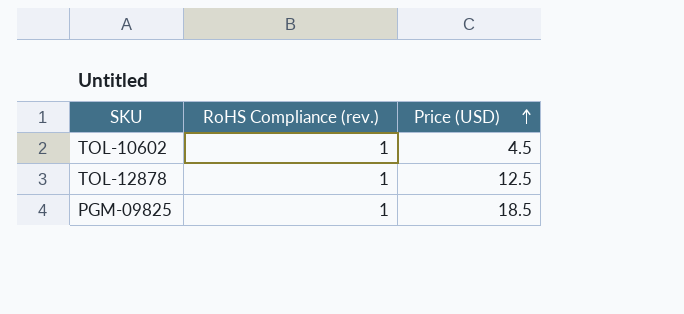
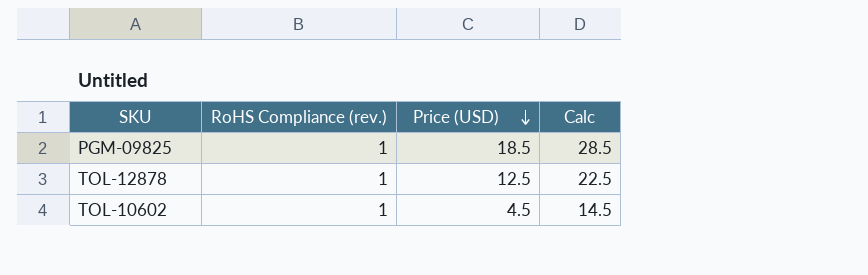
row order: Price (USD) ascending -> Price (USD) descending
column Calc | formula: none -> [Price (USD)] + 10

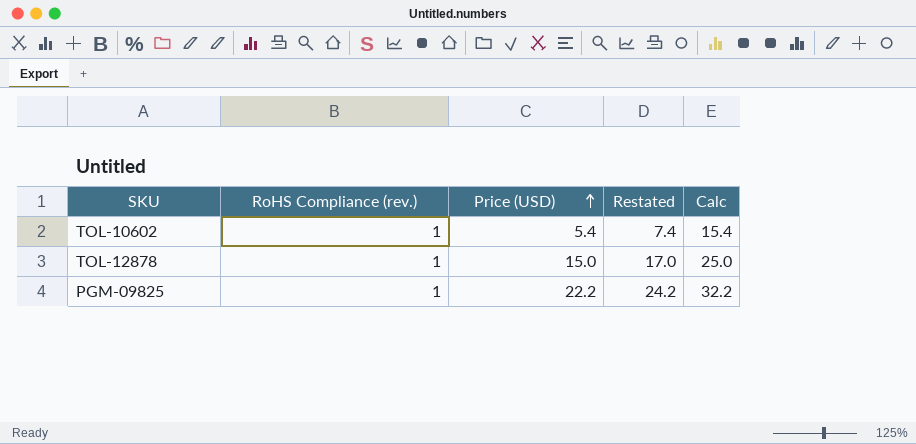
row order: Price (USD) descending -> Price (USD) ascending
column Restated | formula: none -> [Price (USD)] + 2
TOL-10602 | Price (USD): 4.5 -> 5.4
TOL-10602 | Calc: 14.5 -> 15.4
TOL-12878 | Price (USD): 12.5 -> 15.0
TOL-12878 | Calc: 22.5 -> 25.0
PGM-09825 | Price (USD): 18.5 -> 22.2
PGM-09825 | Calc: 28.5 -> 32.2

